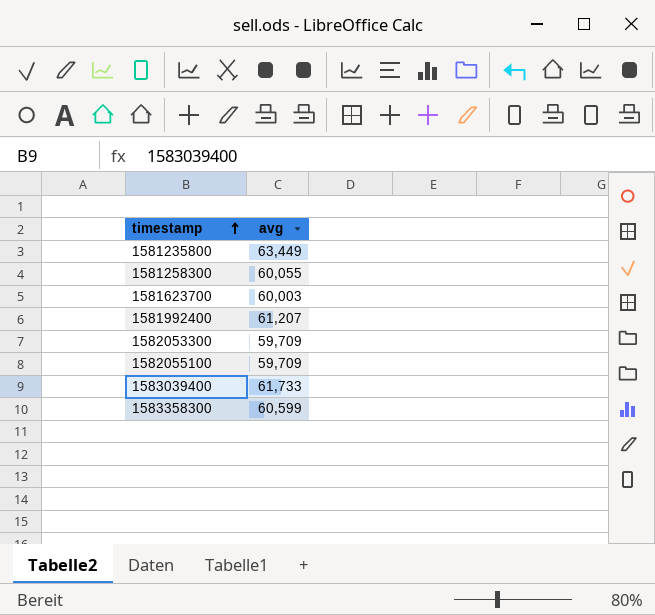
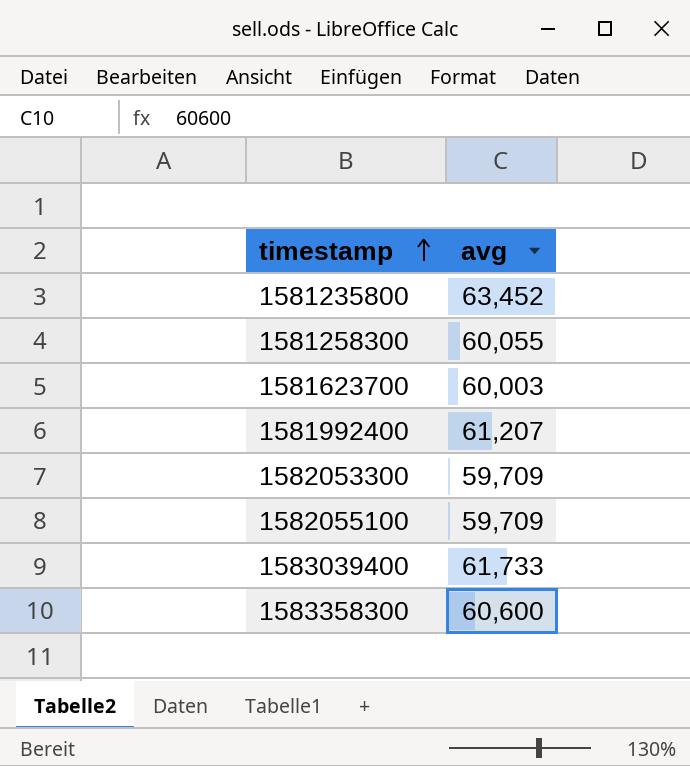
1581235800 | avg: 63,449 -> 63,452
1583358300 | avg: 60,599 -> 60,600

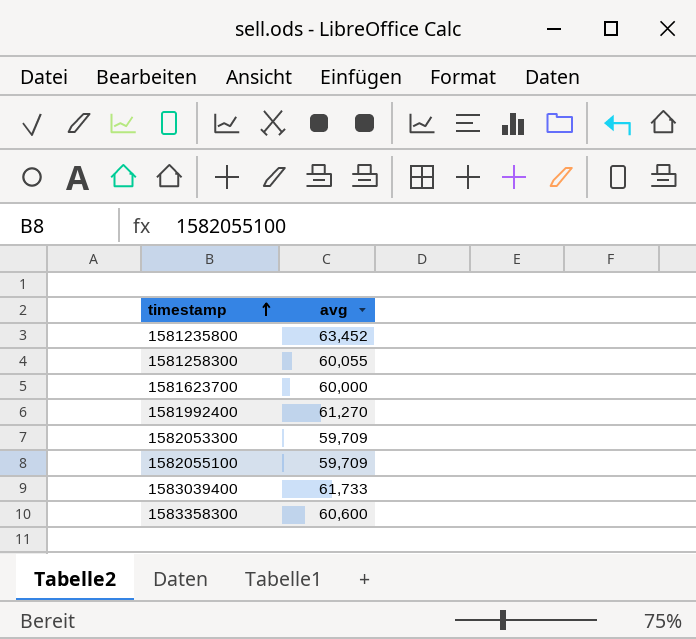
1581623700 | avg: 60,003 -> 60,000
1581992400 | avg: 61,207 -> 61,270

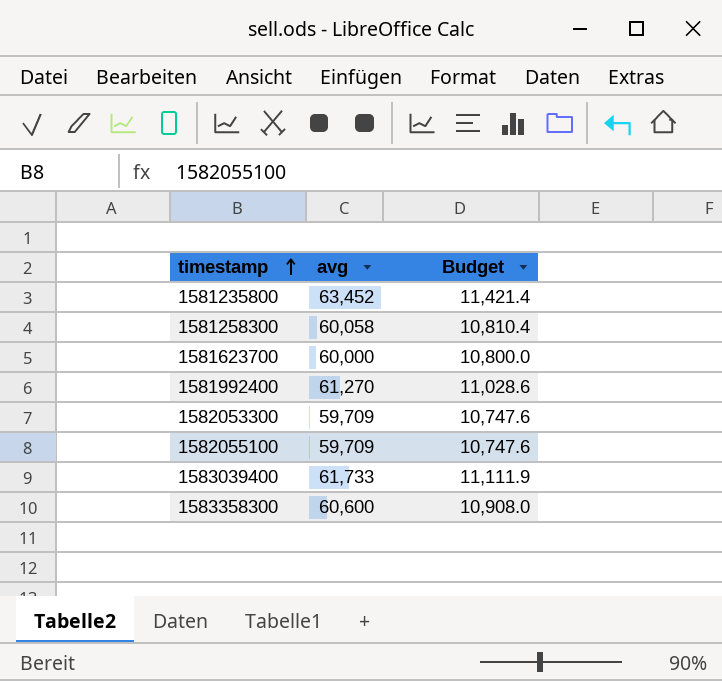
column Budget | formula: none -> [avg] * 0.18
1581258300 | avg: 60,055 -> 60,058

